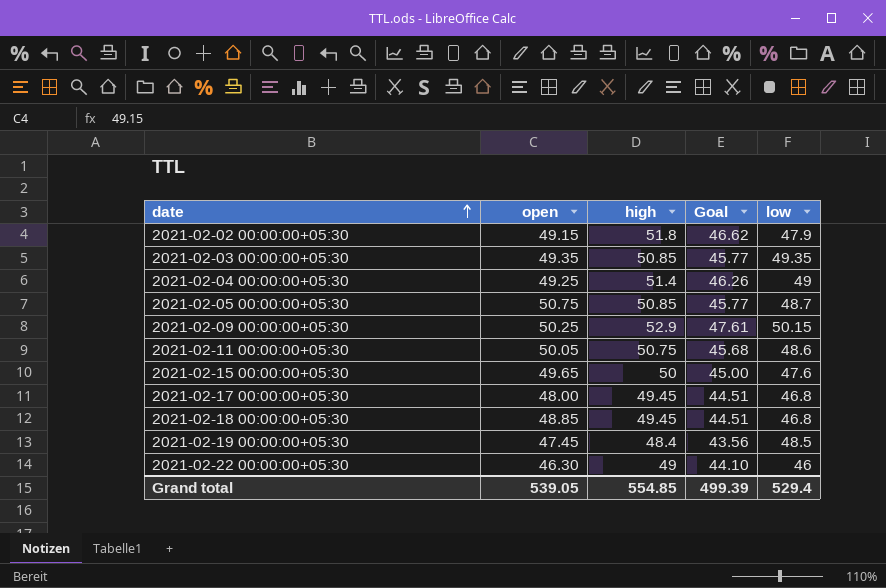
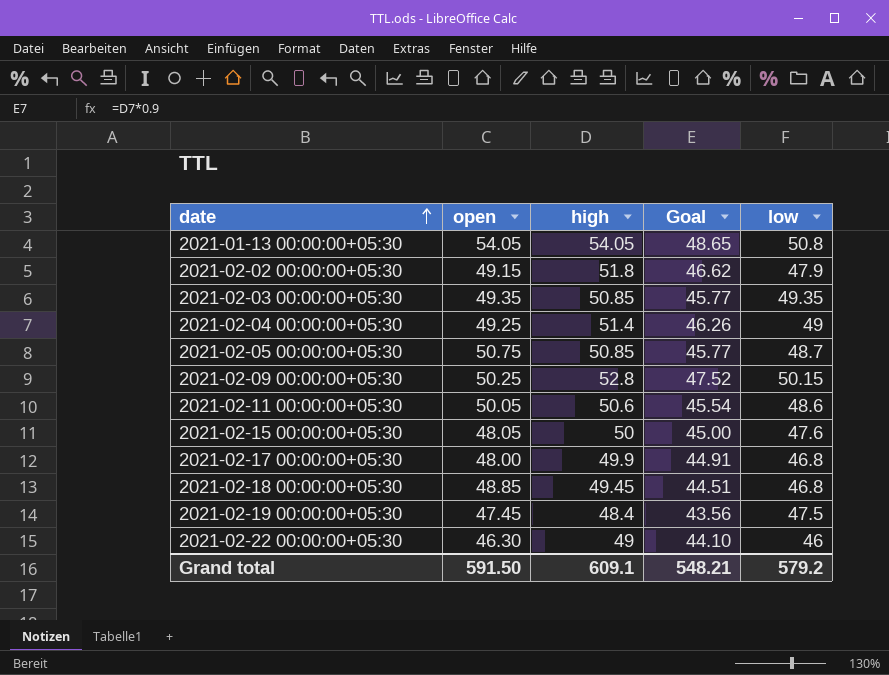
row 2021-01-13 00:00:00+05:30: none -> 54.05 | 54.05 | 48.65 | 50.8
2021-02-09 00:00:00+05:30 | high: 52.9 -> 52.8
2021-02-09 00:00:00+05:30 | Goal: 47.61 -> 47.52
2021-02-11 00:00:00+05:30 | high: 50.75 -> 50.6
2021-02-11 00:00:00+05:30 | Goal: 45.68 -> 45.54
2021-02-15 00:00:00+05:30 | open: 49.65 -> 48.05
2021-02-17 00:00:00+05:30 | high: 49.45 -> 49.9
2021-02-17 00:00:00+05:30 | Goal: 44.51 -> 44.91
2021-02-19 00:00:00+05:30 | low: 48.5 -> 47.5
Grand total | open: 539.05 -> 591.50
Grand total | high: 554.85 -> 609.1
Grand total | Goal: 499.39 -> 548.21
Grand total | low: 529.4 -> 579.2

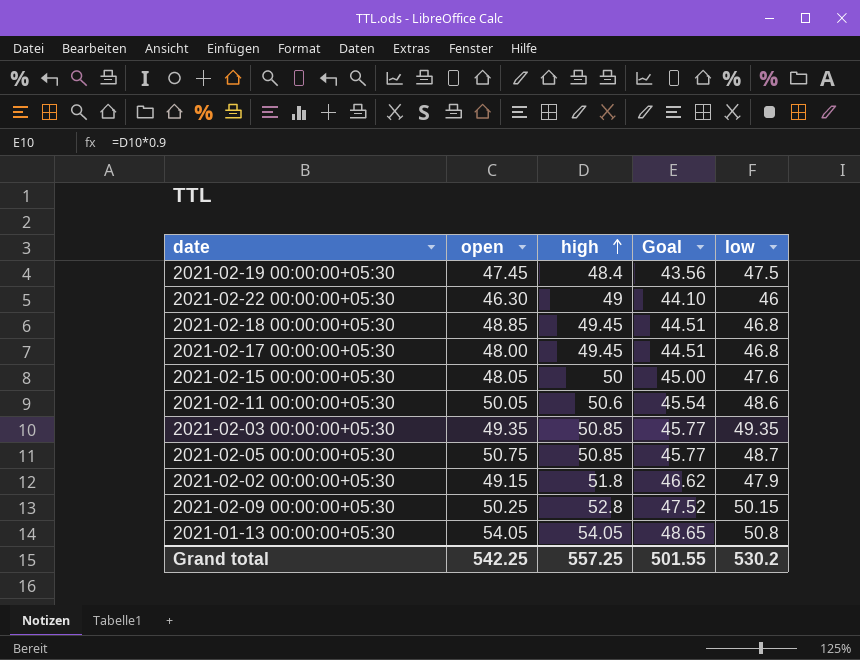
row order: date ascending -> high ascending
row 2021-02-04 00:00:00+05:30: 49.25 | 51.4 | 46.26 | 49 -> none
2021-02-17 00:00:00+05:30 | high: 49.9 -> 49.45
2021-02-17 00:00:00+05:30 | Goal: 44.91 -> 44.51
Grand total | open: 591.50 -> 542.25
Grand total | high: 609.1 -> 557.25
Grand total | Goal: 548.21 -> 501.55
Grand total | low: 579.2 -> 530.2

